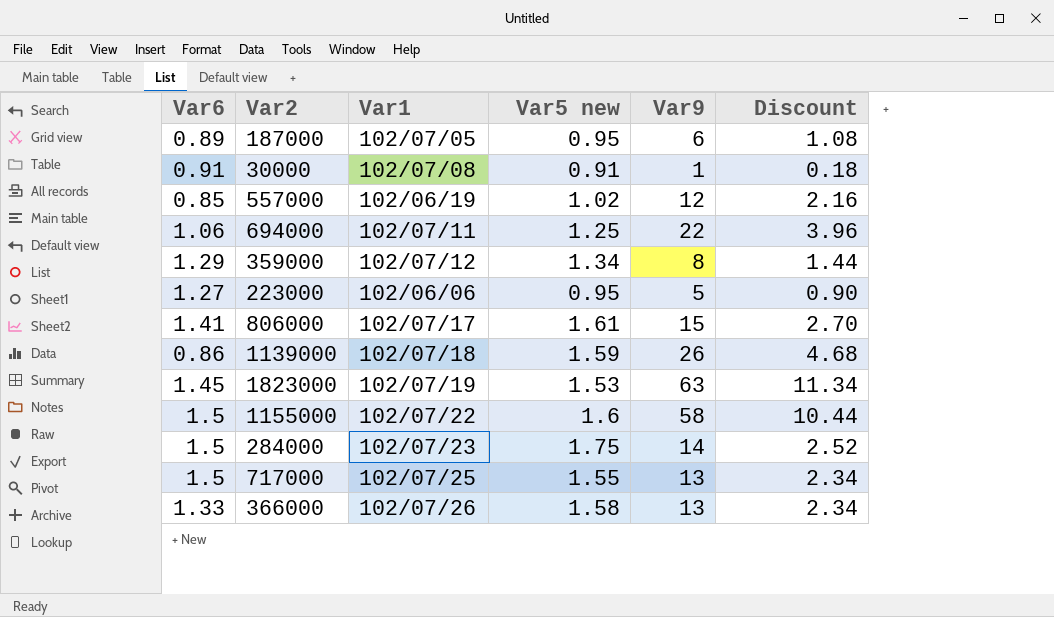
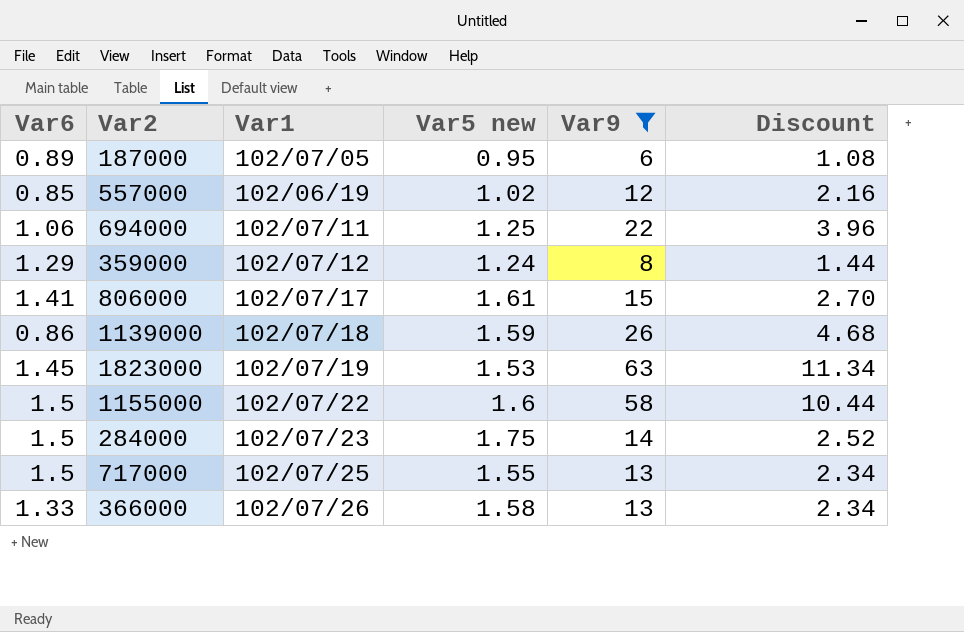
filter: none -> Var9 >= 6
359000 | Var5 new: 1.34 -> 1.24

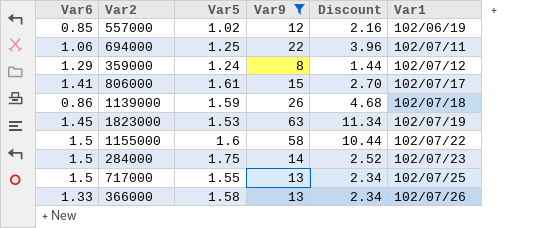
column name: Var5 new -> Var5
column Var1 | position: 3 -> 6
row 187000: 0.89 | 102/07/05 | 0.95 | 6 | 1.08 -> none

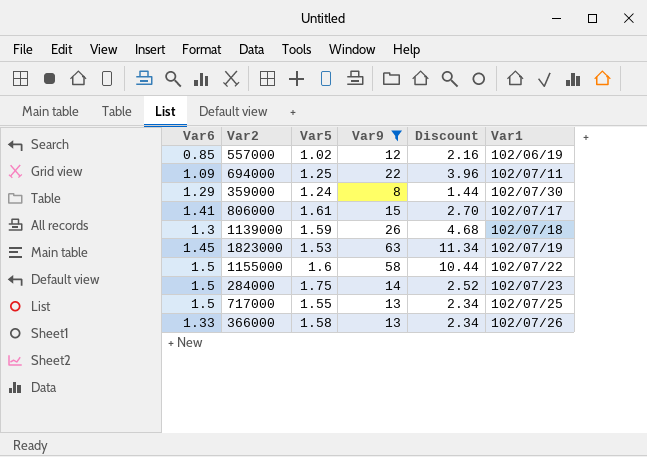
694000 | Var6: 1.06 -> 1.09
359000 | Var1: 102/07/12 -> 102/07/30
1139000 | Var6: 0.86 -> 1.3

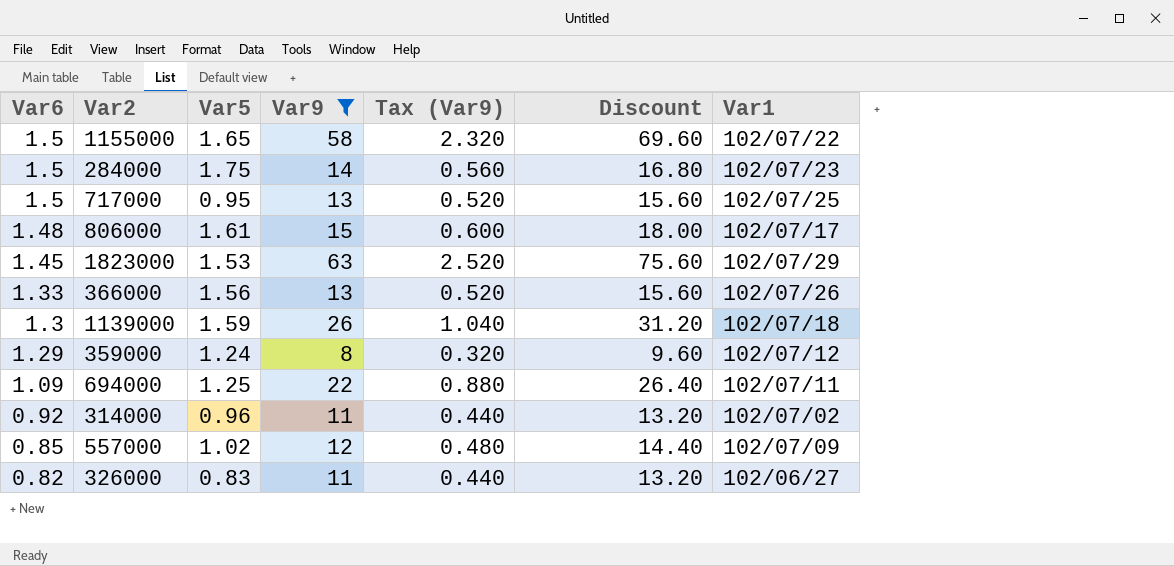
row order: none -> Var6 descending
column Tax (Var9) | formula: none -> [Var9] * 0.04
column Discount | formula: [Var9] * 0.18 -> [Var9] * 1.2
1155000 | Var5: 1.6 -> 1.65
717000 | Var5: 1.55 -> 0.95
806000 | Var6: 1.41 -> 1.48
1823000 | Var1: 102/07/19 -> 102/07/29
366000 | Var5: 1.58 -> 1.56
359000 | Var1: 102/07/30 -> 102/07/12
row 314000: none -> 0.92 | 0.96 | 11 | 0.440 | 13.20 | 102/07/02
557000 | Var1: 102/06/19 -> 102/07/09
row 326000: none -> 0.82 | 0.83 | 11 | 0.440 | 13.20 | 102/06/27

